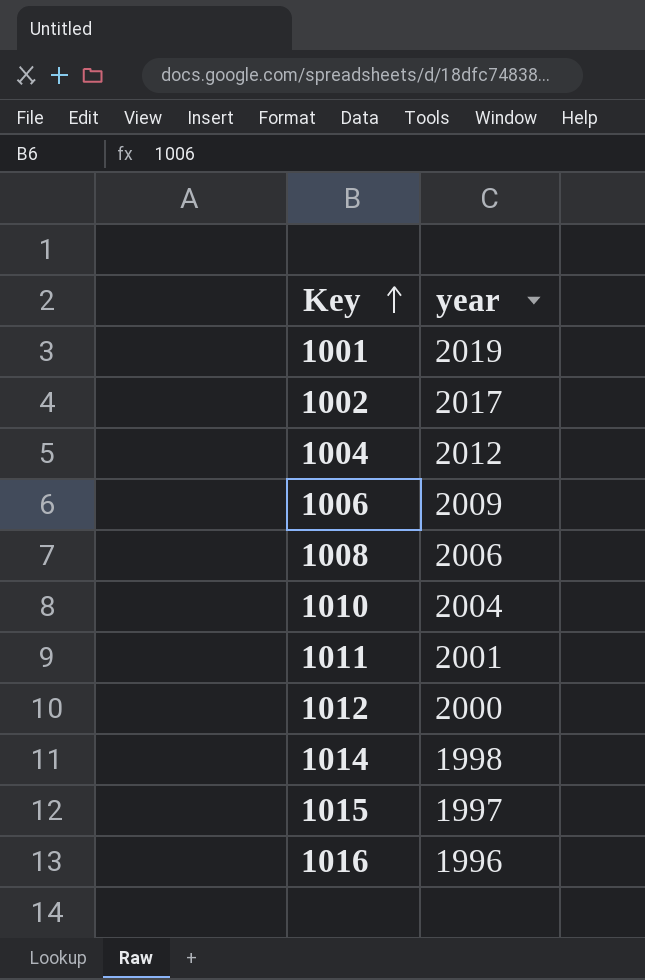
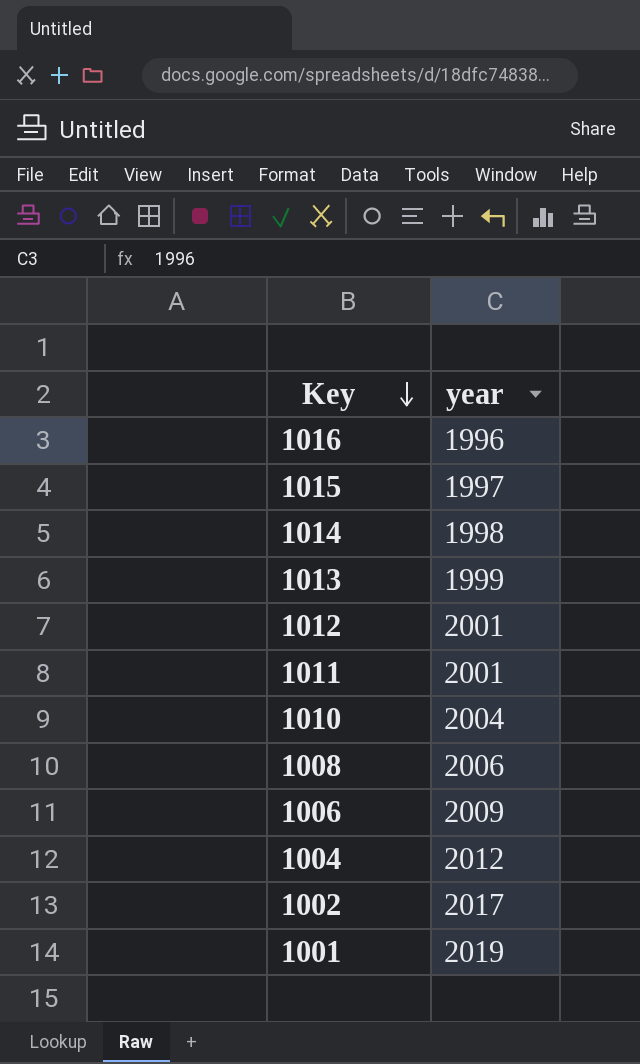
row order: Key ascending -> Key descending
row 1013: none -> 1999
1012 | year: 2000 -> 2001

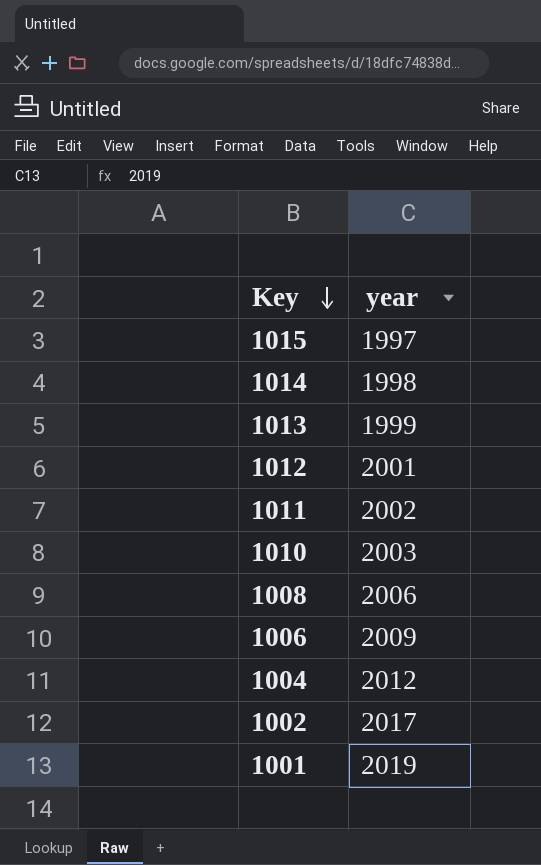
row 1016: 1996 -> none
1011 | year: 2001 -> 2002
1010 | year: 2004 -> 2003

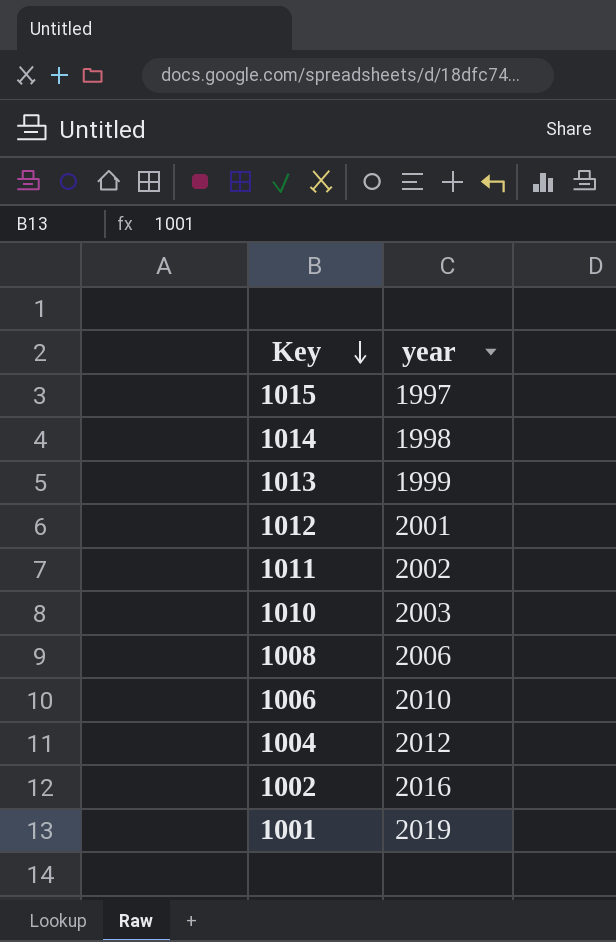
1006 | year: 2009 -> 2010
1002 | year: 2017 -> 2016

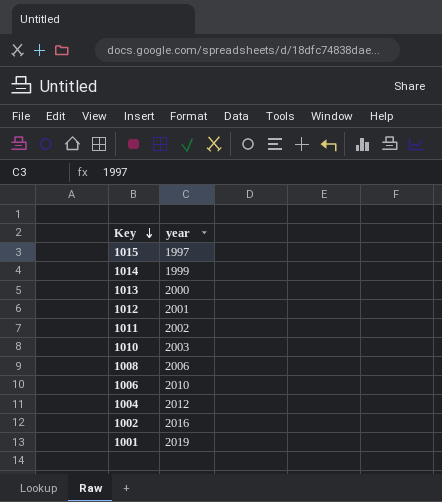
1014 | year: 1998 -> 1999
1013 | year: 1999 -> 2000

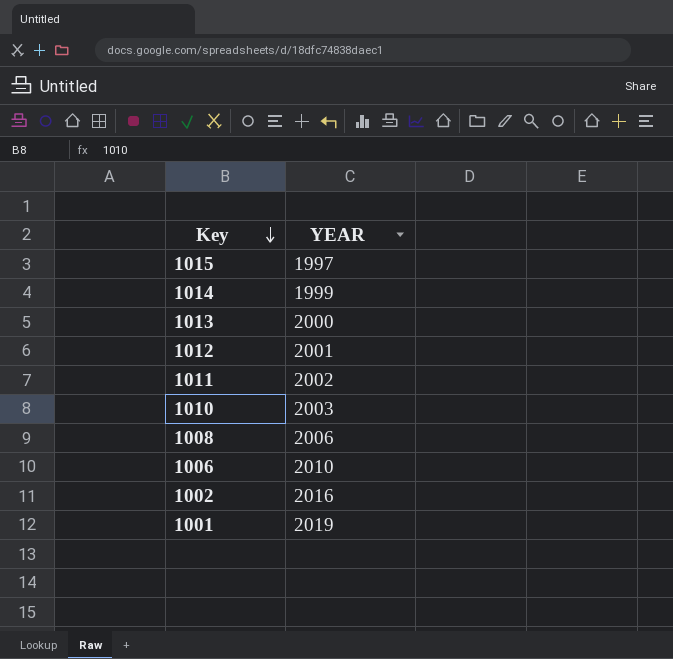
column name: year -> YEAR
row 1004: 2012 -> none

